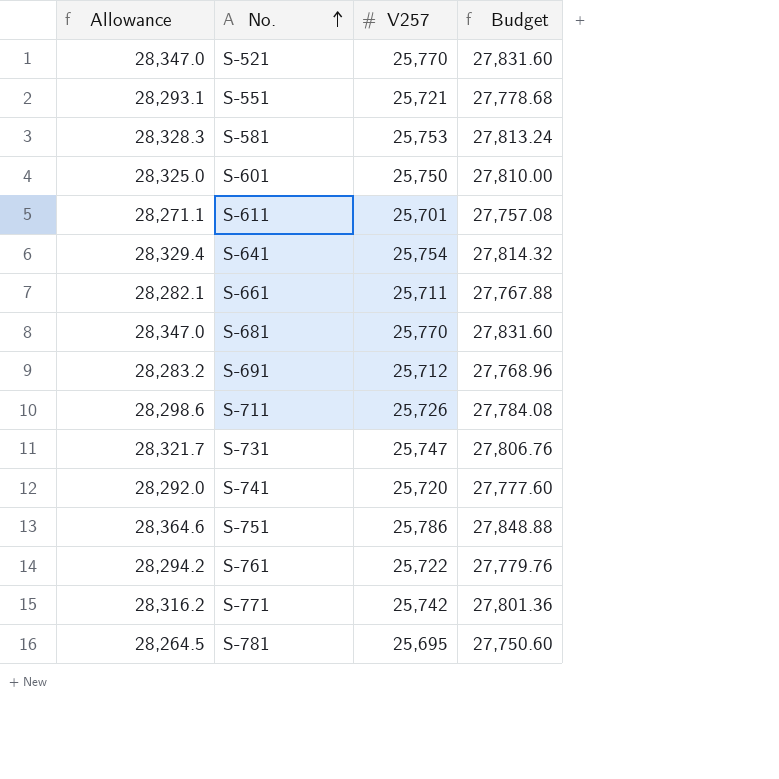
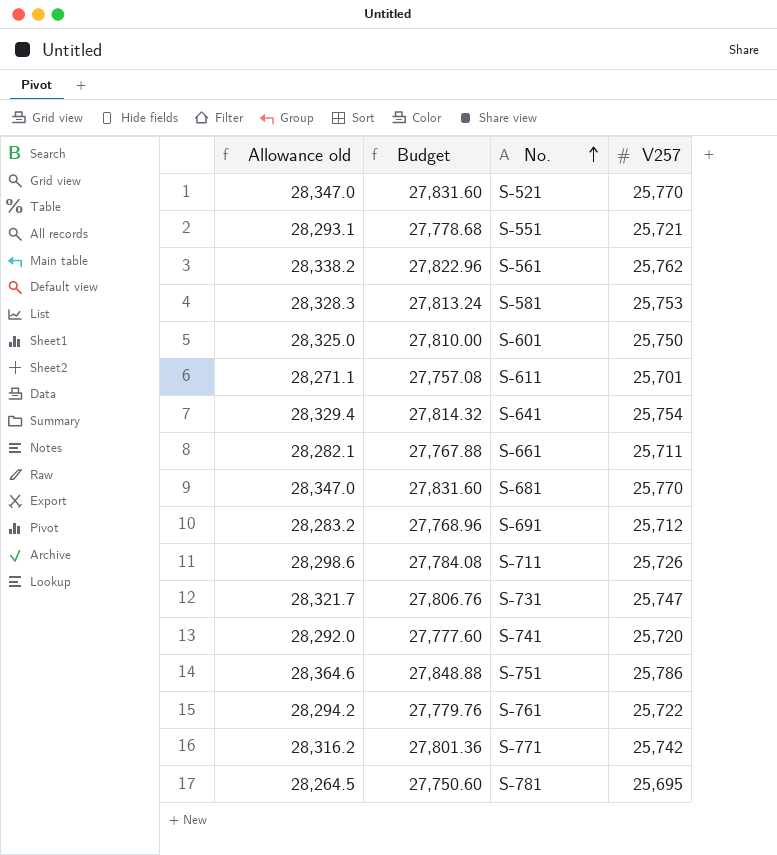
column name: Allowance -> Allowance old
column Budget | position: 4 -> 2
row S-561: none -> 28,338.2 | 27,822.96 | 25,762

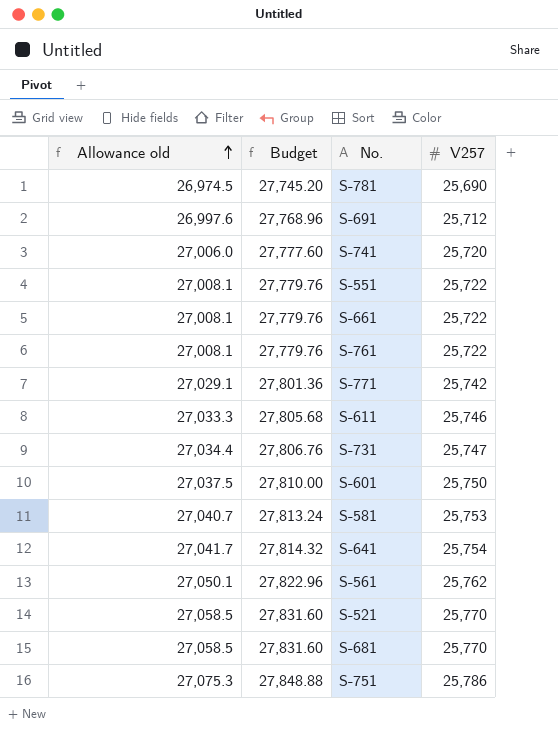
row order: No. ascending -> Allowance old ascending
column Allowance old | formula: [V257] * 1.1 -> [V257] * 1.05
row S-711: 28,298.6 | 27,784.08 | 25,726 -> none
S-781 | Budget: 27,750.60 -> 27,745.20
S-781 | V257: 25,695 -> 25,690
S-551 | Budget: 27,778.68 -> 27,779.76
S-551 | V257: 25,721 -> 25,722
S-661 | Budget: 27,767.88 -> 27,779.76
S-661 | V257: 25,711 -> 25,722
S-611 | Budget: 27,757.08 -> 27,805.68
S-611 | V257: 25,701 -> 25,746

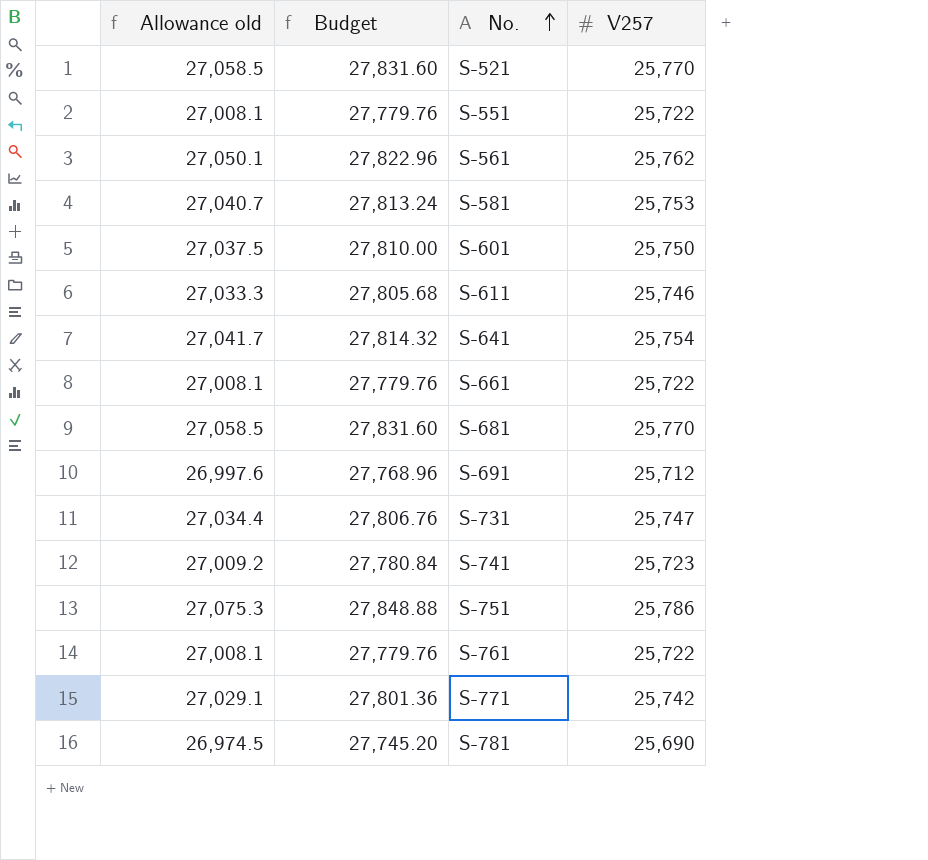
row order: Allowance old ascending -> No. ascending
S-741 | Allowance old: 27,006.0 -> 27,009.2
S-741 | Budget: 27,777.60 -> 27,780.84
S-741 | V257: 25,720 -> 25,723

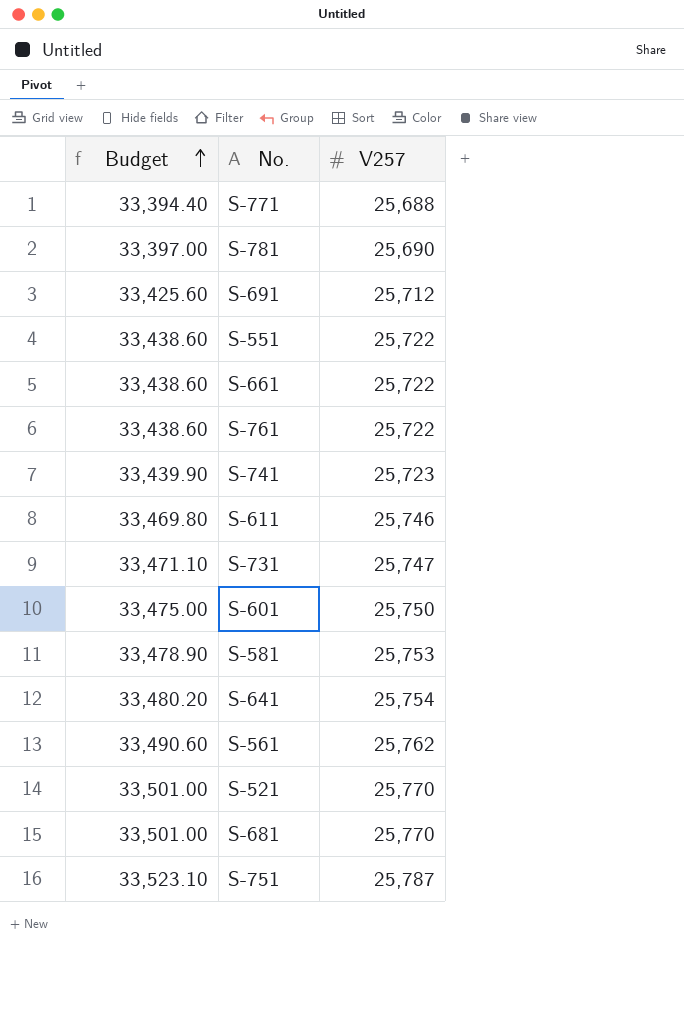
row order: No. ascending -> Budget ascending
column Allowance old | formula: [V257] * 1.05 -> none
column Budget | formula: [V257] * 1.08 -> [V257] * 1.3
S-771 | V257: 25,742 -> 25,688
S-751 | V257: 25,786 -> 25,787

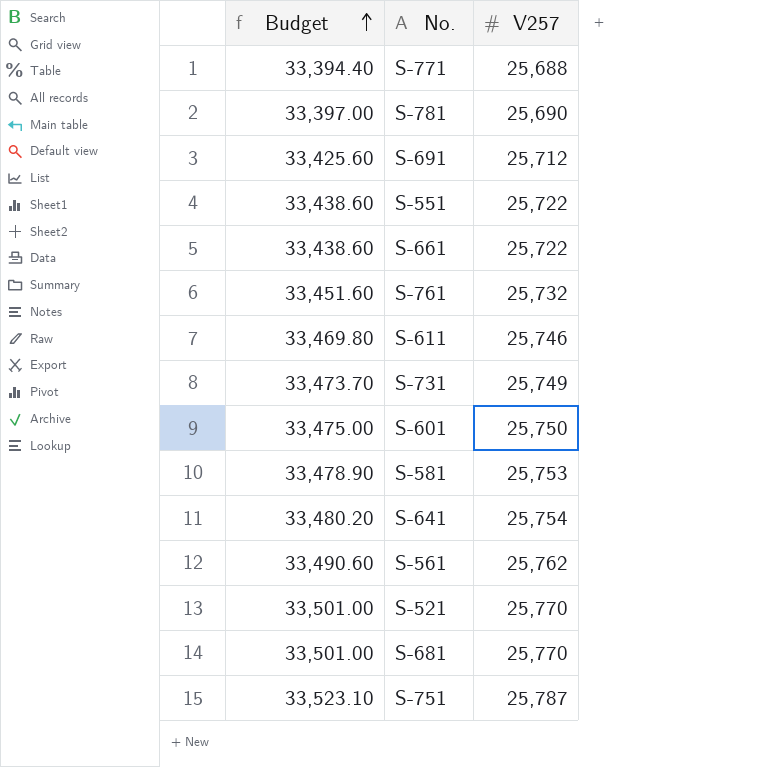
row S-741: 33,439.90 | 25,723 -> none
S-761 | Budget: 33,438.60 -> 33,451.60
S-761 | V257: 25,722 -> 25,732
S-731 | Budget: 33,471.10 -> 33,473.70
S-731 | V257: 25,747 -> 25,749

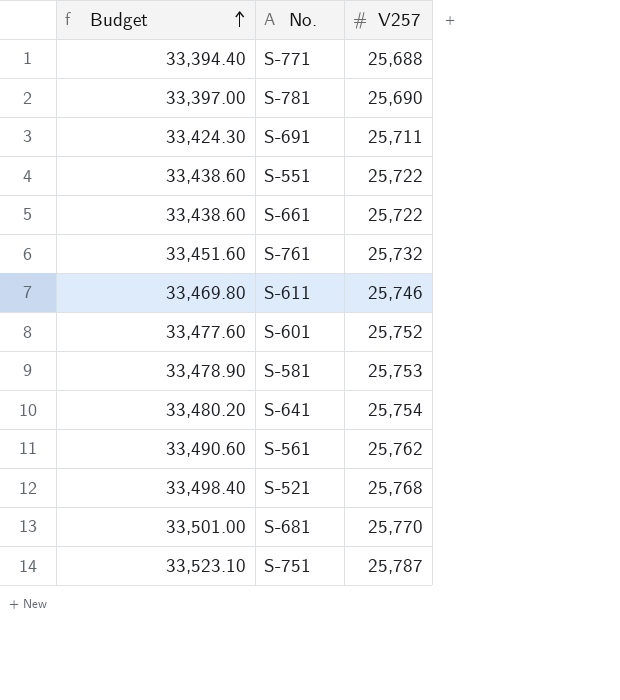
row S-731: 33,473.70 | 25,749 -> none
S-691 | Budget: 33,425.60 -> 33,424.30
S-691 | V257: 25,712 -> 25,711
S-601 | Budget: 33,475.00 -> 33,477.60
S-601 | V257: 25,750 -> 25,752
S-521 | Budget: 33,501.00 -> 33,498.40
S-521 | V257: 25,770 -> 25,768

